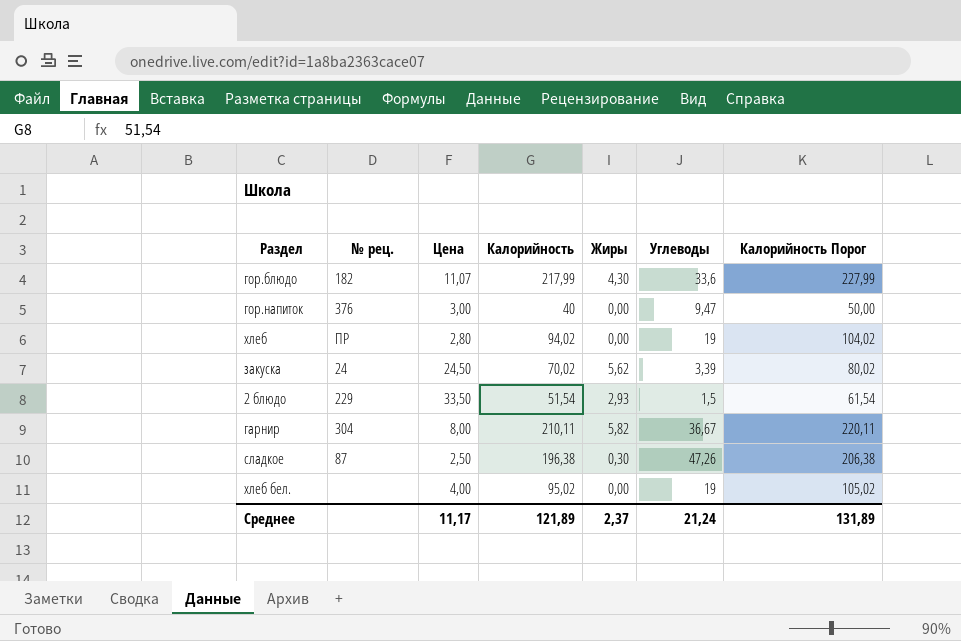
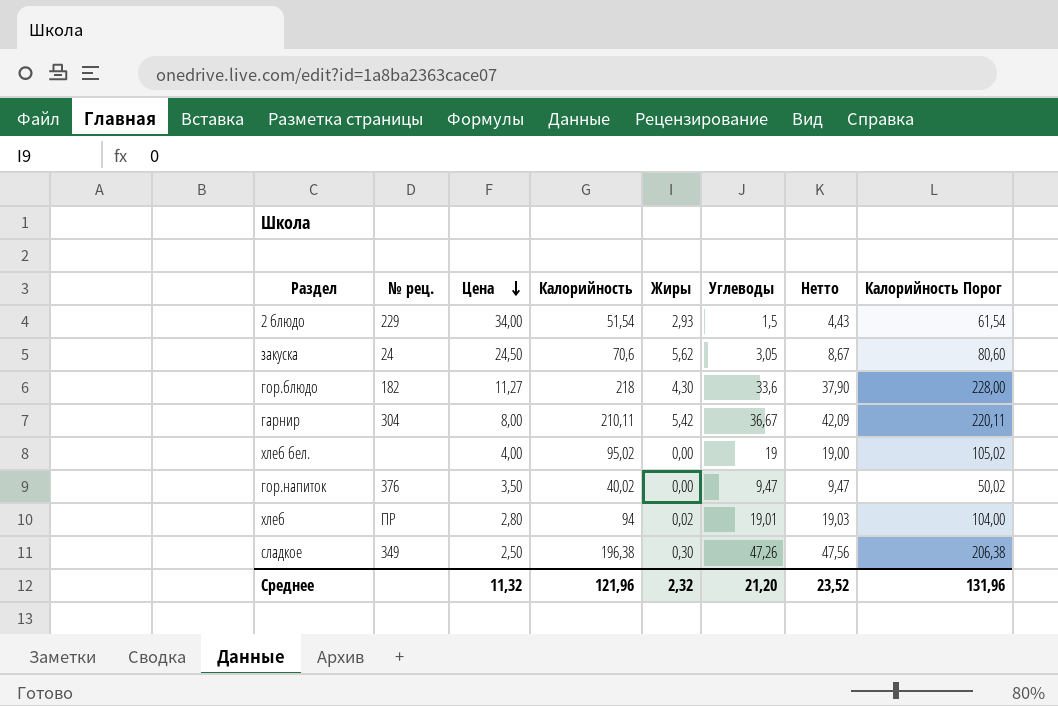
row order: none -> Цена descending
column Нетто | formula: none -> [Жиры] + [Углеводы]
2 блюдо | Цена: 33,50 -> 34,00
закуска | Калорийность: 70,02 -> 70,6
закуска | Углеводы: 3,39 -> 3,05
закуска | Калорийность Порог: 80,02 -> 80,60
гор.блюдо | Цена: 11,07 -> 11,27
гор.блюдо | Калорийность: 217,99 -> 218
гор.блюдо | Калорийность Порог: 227,99 -> 228,00
гарнир | Жиры: 5,82 -> 5,42
гор.напиток | Цена: 3,00 -> 3,50
гор.напиток | Калорийность: 40 -> 40,02
гор.напиток | Калорийность Порог: 50,00 -> 50,02
хлеб | Калорийность: 94,02 -> 94
хлеб | Жиры: 0,00 -> 0,02
хлеб | Углеводы: 19 -> 19,01
хлеб | Калорийность Порог: 104,02 -> 104,00
сладкое | № рец.: 87 -> 349
Среднее | Цена: 11,17 -> 11,32
Среднее | Калорийность: 121,89 -> 121,96
Среднее | Жиры: 2,37 -> 2,32
Среднее | Углеводы: 21,24 -> 21,20
Среднее | Калорийность Порог: 131,89 -> 131,96

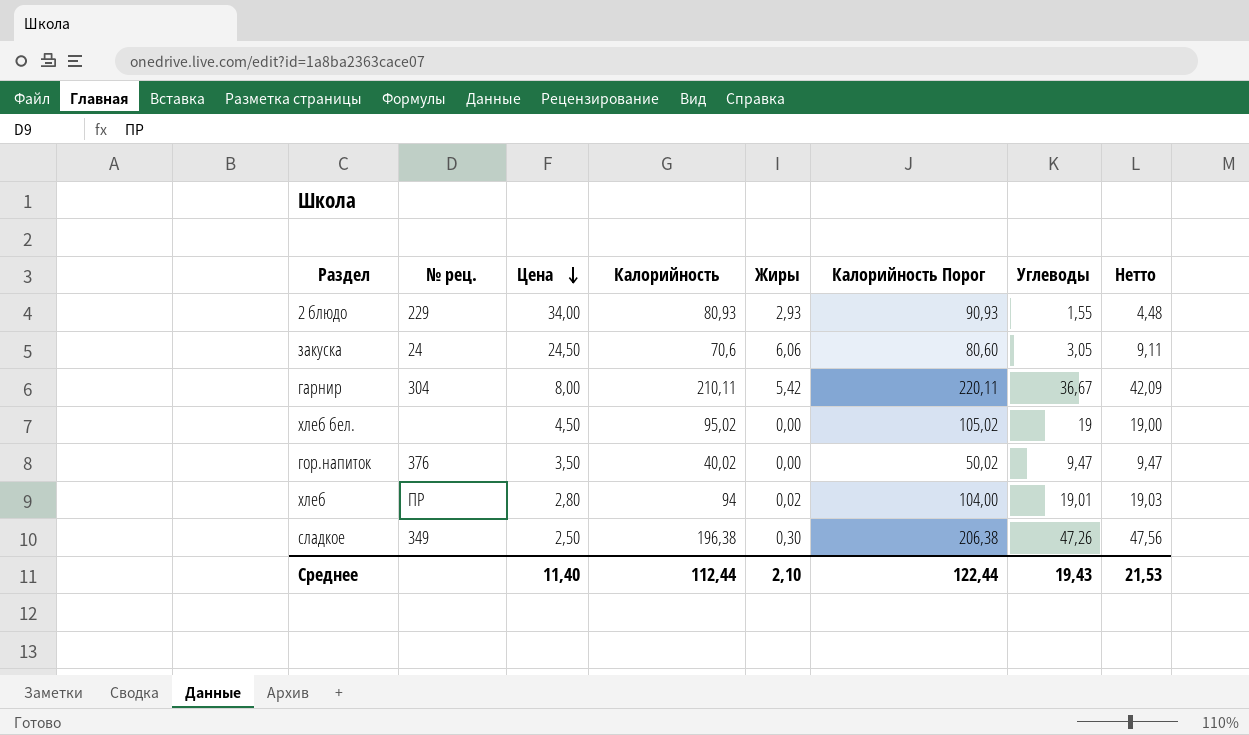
column Калорийность Порог | position: 8 -> 6
row гор.блюдо: 182 | 11,27 | 218 | 4,30 | 33,6 | 37,90 | 228,00 -> none
2 блюдо | Калорийность: 51,54 -> 80,93
2 блюдо | Калорийность Порог: 61,54 -> 90,93
2 блюдо | Углеводы: 1,5 -> 1,55
2 блюдо | Нетто: 4,43 -> 4,48
закуска | Жиры: 5,62 -> 6,06
закуска | Нетто: 8,67 -> 9,11
хлеб бел. | Цена: 4,00 -> 4,50
Среднее | Цена: 11,32 -> 11,40
Среднее | Калорийность: 121,96 -> 112,44
Среднее | Жиры: 2,32 -> 2,10
Среднее | Калорийность Порог: 131,96 -> 122,44
Среднее | Углеводы: 21,20 -> 19,43
Среднее | Нетто: 23,52 -> 21,53

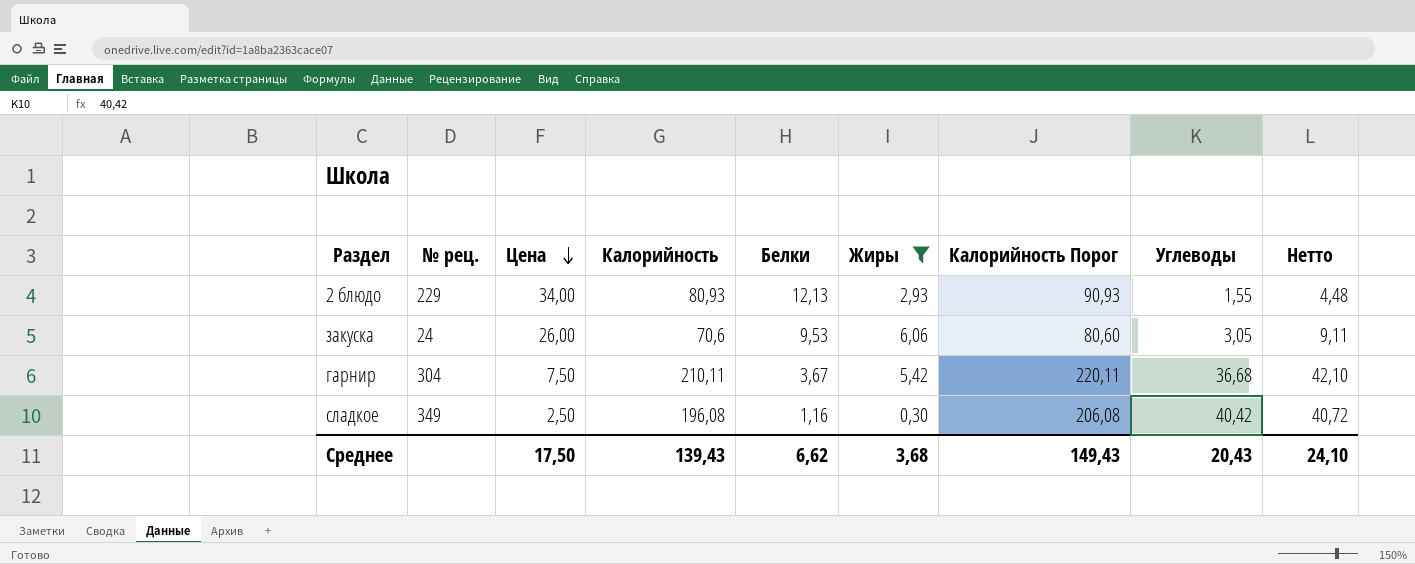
filter: none -> Жиры >= 0,30
column Белки | position: none -> 5
закуска | Цена: 24,50 -> 26,00
гарнир | Цена: 8,00 -> 7,50
гарнир | Углеводы: 36,67 -> 36,68
гарнир | Нетто: 42,09 -> 42,10
сладкое | Калорийность: 196,38 -> 196,08
сладкое | Калорийность Порог: 206,38 -> 206,08
сладкое | Углеводы: 47,26 -> 40,42
сладкое | Нетто: 47,56 -> 40,72
Среднее | Цена: 11,40 -> 17,50
Среднее | Калорийность: 112,44 -> 139,43
Среднее | Жиры: 2,10 -> 3,68
Среднее | Калорийность Порог: 122,44 -> 149,43
Среднее | Углеводы: 19,43 -> 20,43
Среднее | Нетто: 21,53 -> 24,10

